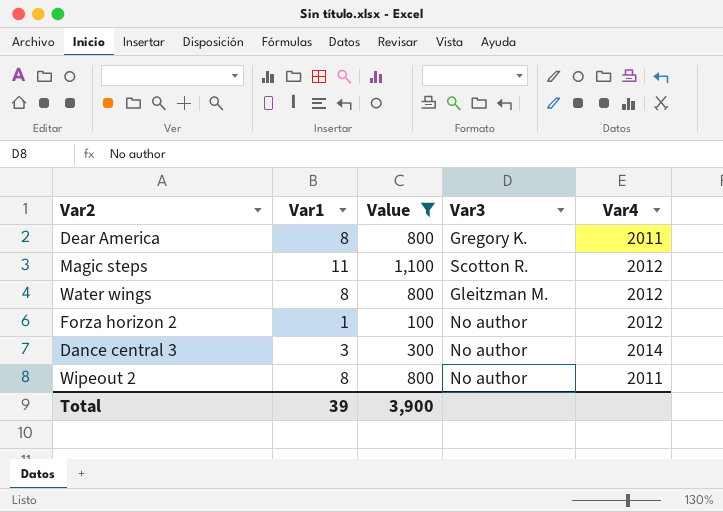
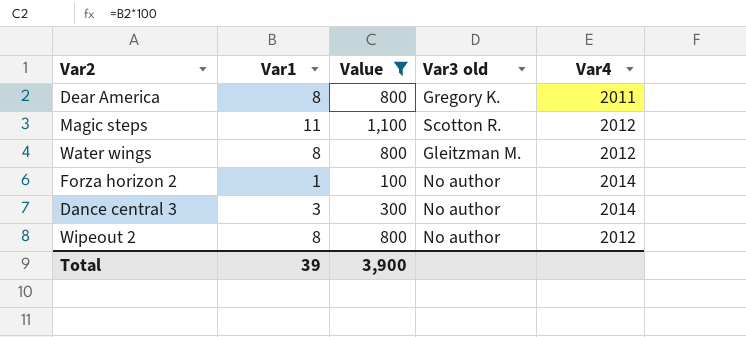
column name: Var3 -> Var3 old
Forza horizon 2 | Var4: 2012 -> 2014
Wipeout 2 | Var4: 2011 -> 2012

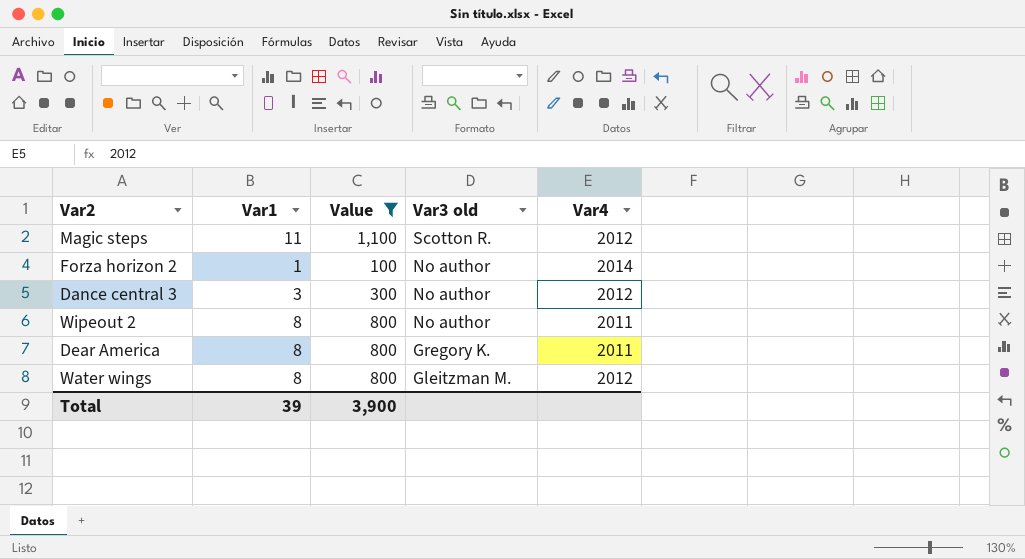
row order: none -> Var3 old descending
Dance central 3 | Var4: 2014 -> 2012
Wipeout 2 | Var4: 2012 -> 2011

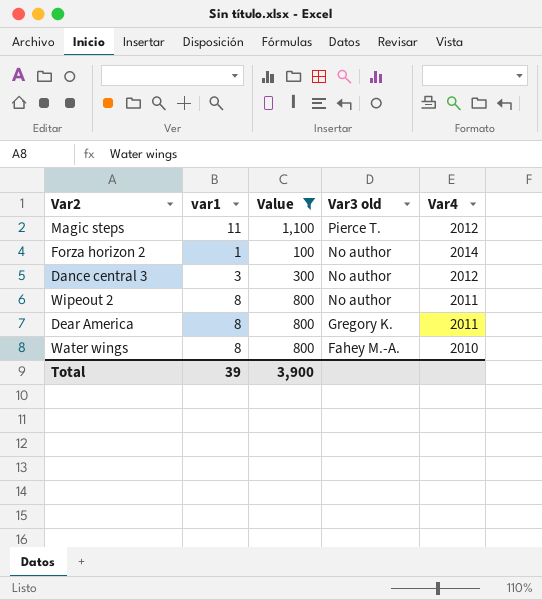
column name: Var1 -> var1
Magic steps | Var3 old: Scotton R. -> Pierce T.
Water wings | Var3 old: Gleitzman M. -> Fahey M.-A.
Water wings | Var4: 2012 -> 2010

